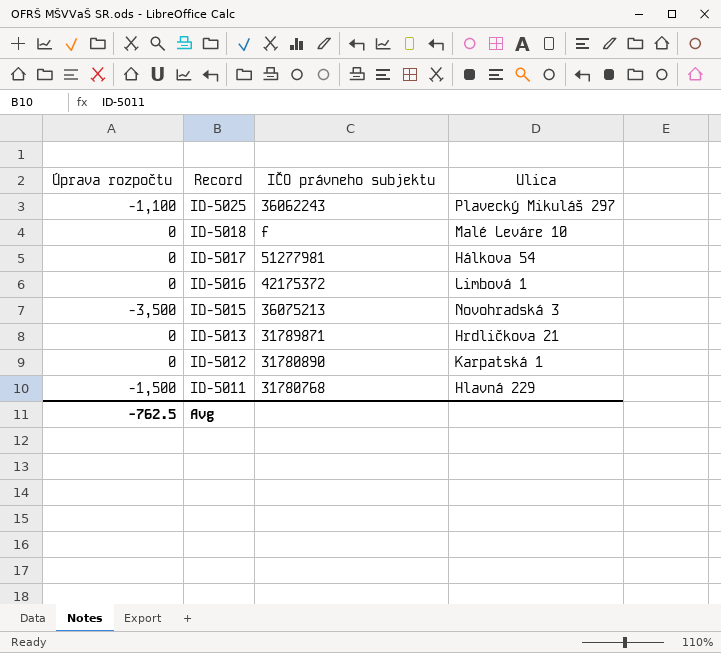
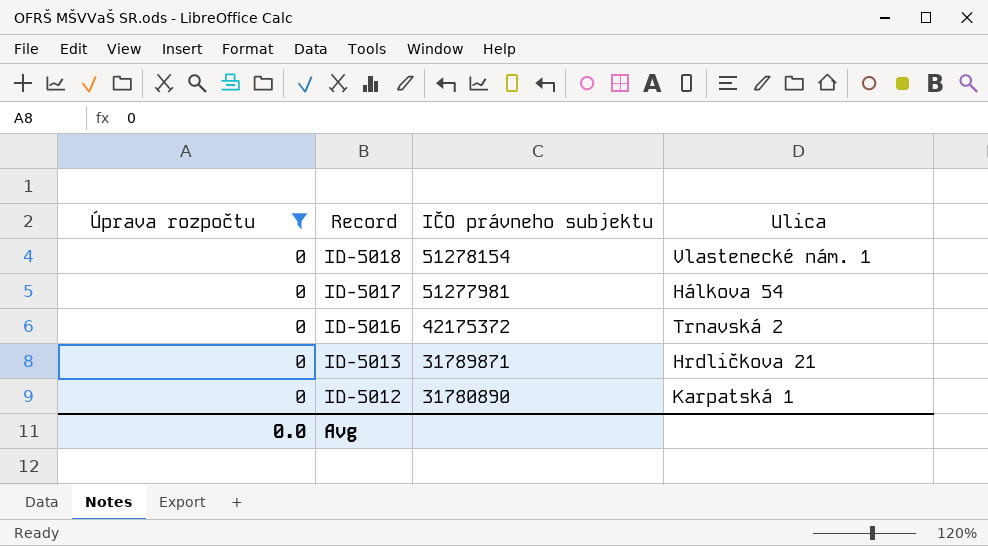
filter: none -> Úprava rozpočtu = 0
ID-5018 | IČO právneho subjektu: f -> 51278154
ID-5018 | Ulica: Malé Leváre 10 -> Vlastenecké nám. 1
ID-5016 | Ulica: Limbová 1 -> Trnavská 2
Avg | Úprava rozpočtu: -762.5 -> 0.0

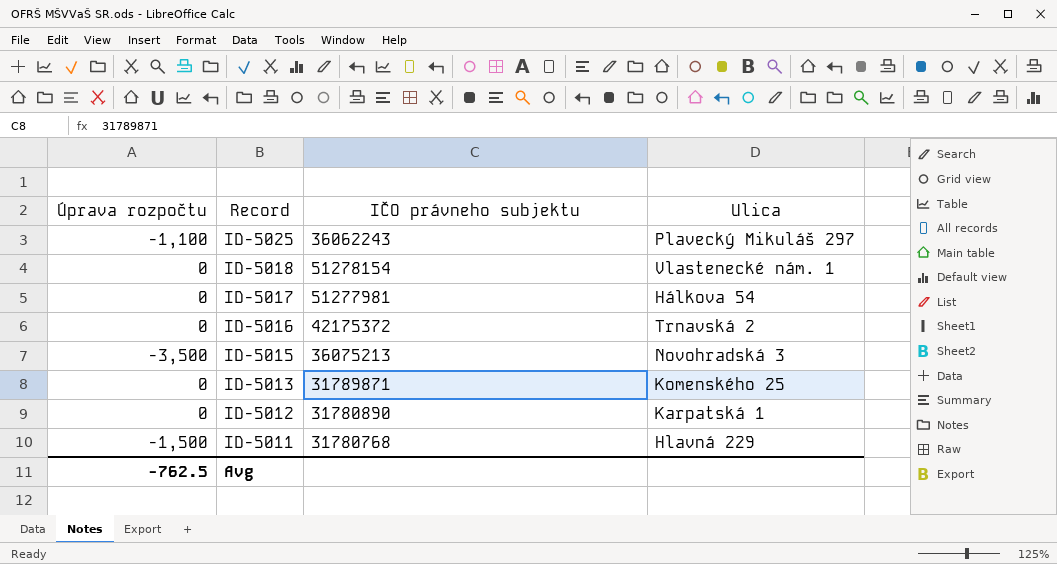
filter: Úprava rozpočtu = 0 -> none
ID-5013 | Ulica: Hrdličkova 21 -> Komenského 25
Avg | Úprava rozpočtu: 0.0 -> -762.5

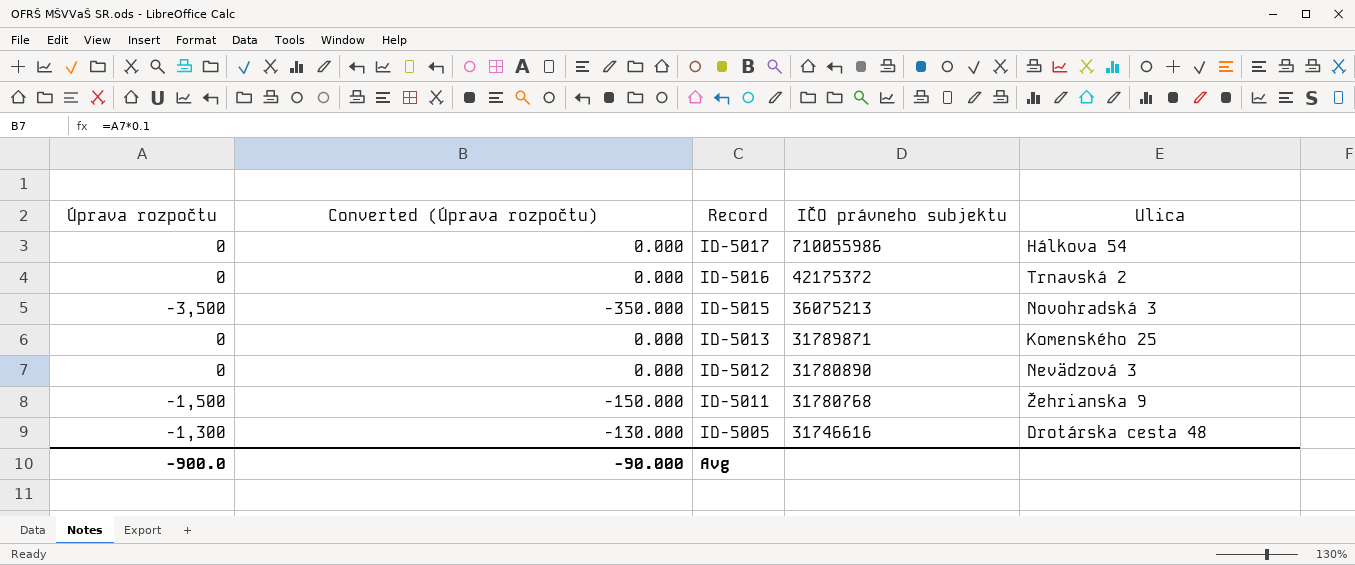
column Converted (Úprava rozpočtu) | formula: none -> [Úprava rozpočtu] * 0.1
row ID-5025: -1,100 | 36062243 | Plavecký Mikuláš 297 -> none
row ID-5018: 0 | 51278154 | Vlastenecké nám. 1 -> none
ID-5017 | IČO právneho subjektu: 51277981 -> 710055986
ID-5012 | Ulica: Karpatská 1 -> Nevädzová 3
ID-5011 | Ulica: Hlavná 229 -> Žehrianska 9
row ID-5005: none -> -1,300 | -130.000 | 31746616 | Drotárska cesta 48
Avg | Úprava rozpočtu: -762.5 -> -900.0

